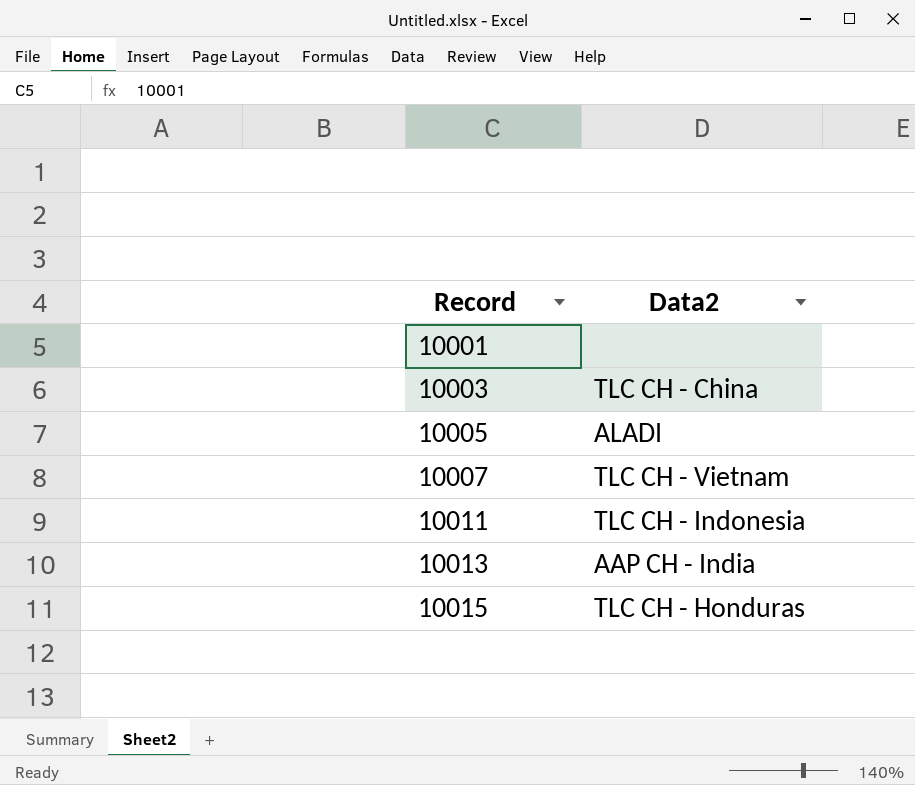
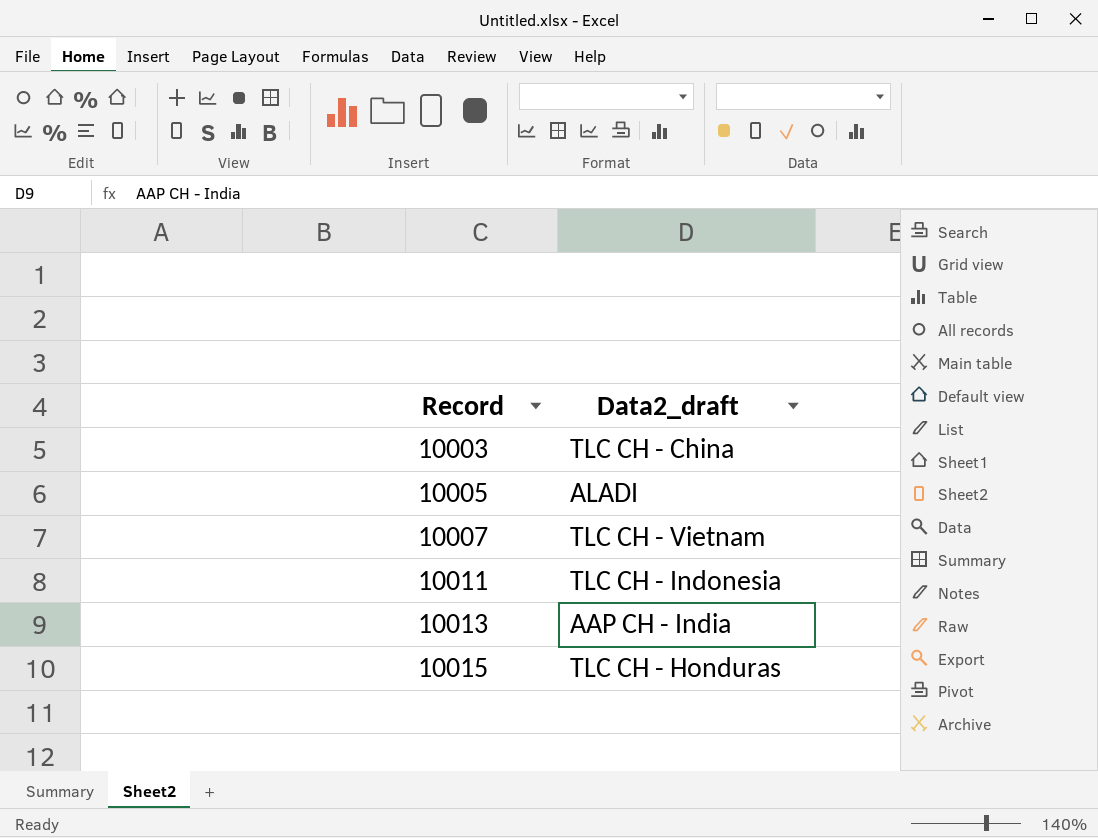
column name: Data2 -> Data2_draft
row 10001: none -> none

